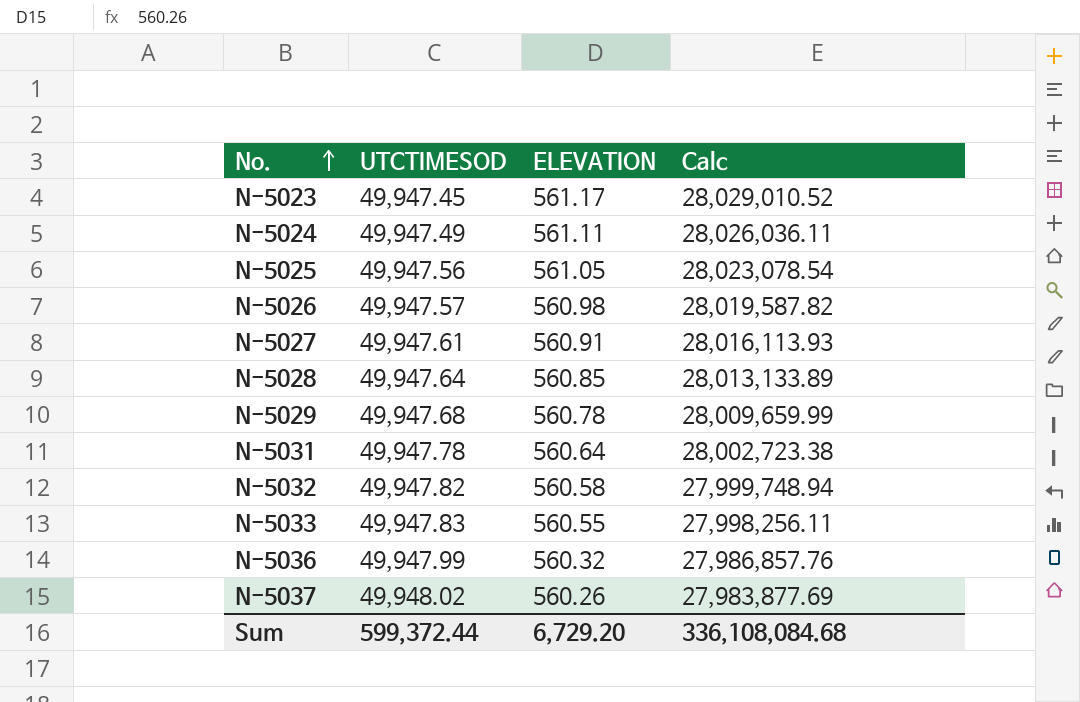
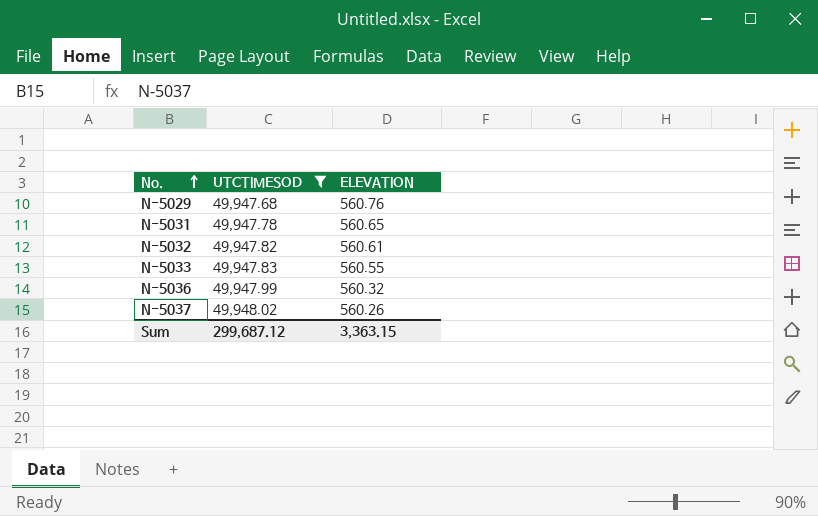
filter: none -> UTCTIMESOD >= 49,947.68
column Calc | formula: [UTCTIMESOD] * [ELEVATION] -> none
N-5029 | ELEVATION: 560.78 -> 560.76
N-5031 | ELEVATION: 560.64 -> 560.65
N-5032 | ELEVATION: 560.58 -> 560.61
Sum | UTCTIMESOD: 599,372.44 -> 299,687.12
Sum | ELEVATION: 6,729.20 -> 3,363.15

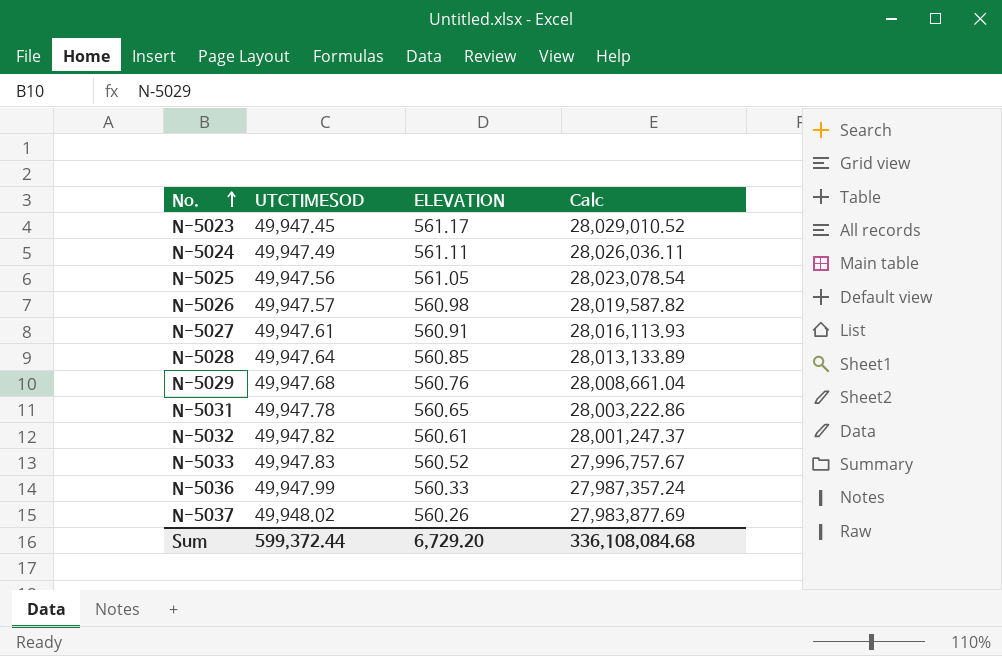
filter: UTCTIMESOD >= 49,947.68 -> none
column Calc | formula: none -> [UTCTIMESOD] * [ELEVATION]
N-5033 | ELEVATION: 560.55 -> 560.52
N-5036 | ELEVATION: 560.32 -> 560.33
Sum | UTCTIMESOD: 299,687.12 -> 599,372.44
Sum | ELEVATION: 3,363.15 -> 6,729.20

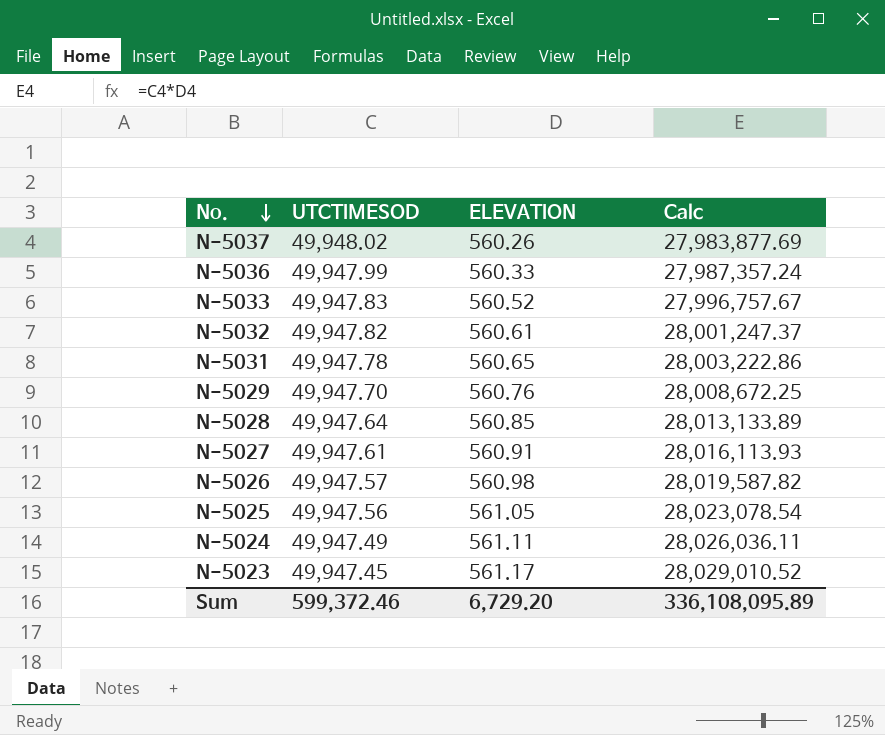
row order: No. ascending -> No. descending
N-5029 | UTCTIMESOD: 49,947.68 -> 49,947.70
N-5029 | Calc: 28,008,661.04 -> 28,008,672.25
Sum | UTCTIMESOD: 599,372.44 -> 599,372.46
Sum | Calc: 336,108,084.68 -> 336,108,095.89

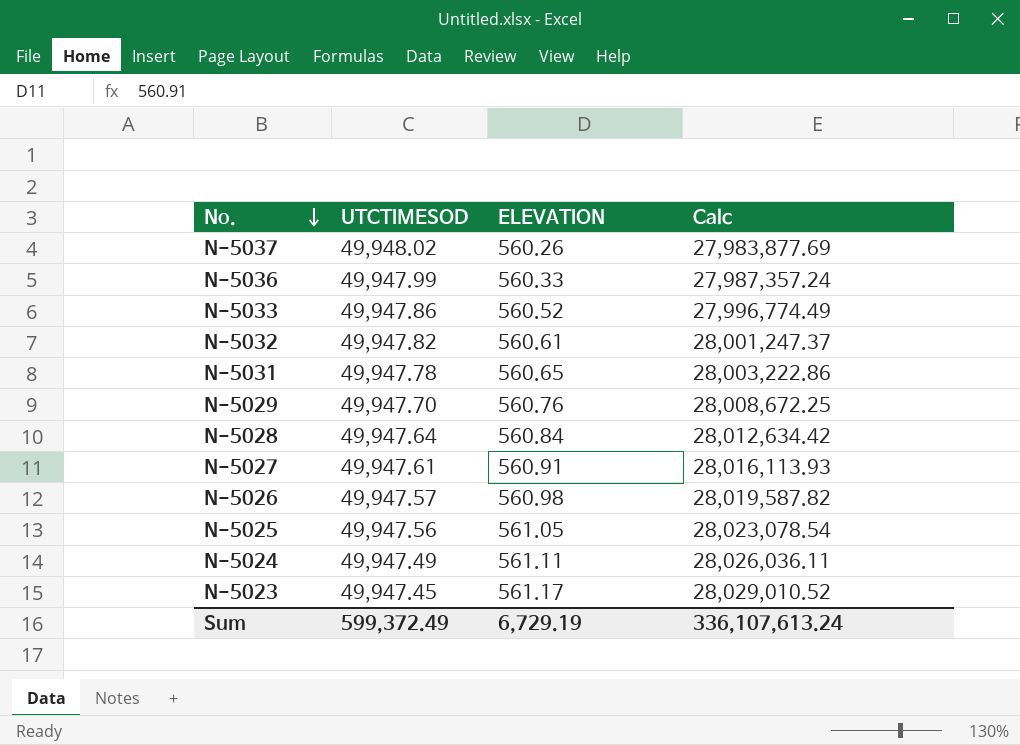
N-5033 | UTCTIMESOD: 49,947.83 -> 49,947.86
N-5033 | Calc: 27,996,757.67 -> 27,996,774.49
N-5028 | ELEVATION: 560.85 -> 560.84
N-5028 | Calc: 28,013,133.89 -> 28,012,634.42
Sum | UTCTIMESOD: 599,372.46 -> 599,372.49
Sum | ELEVATION: 6,729.20 -> 6,729.19
Sum | Calc: 336,108,095.89 -> 336,107,613.24

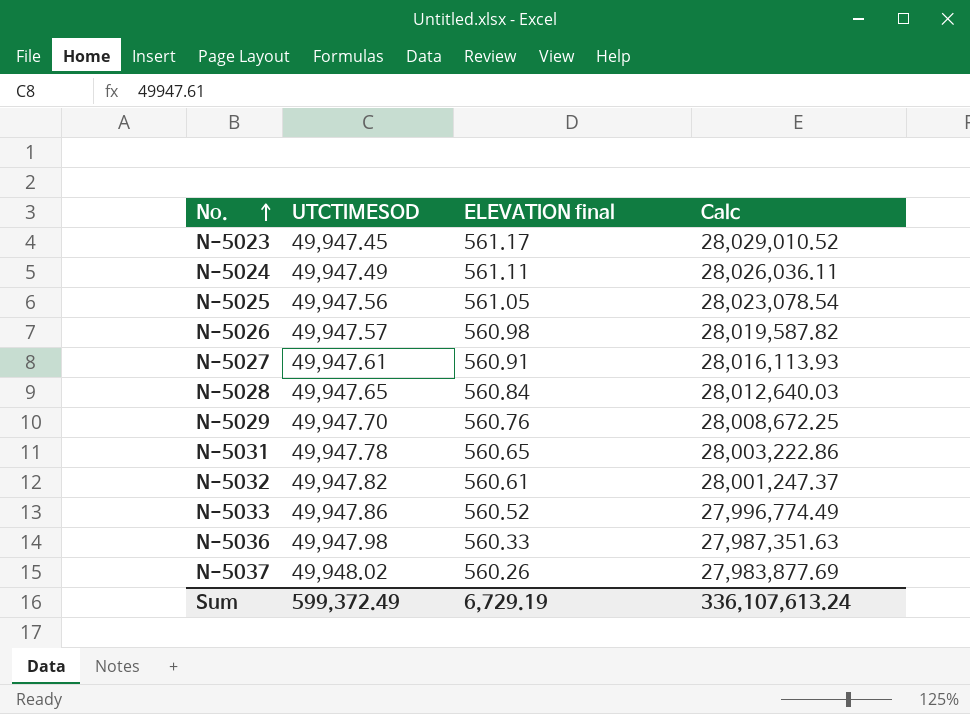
row order: No. descending -> No. ascending
column name: ELEVATION -> ELEVATION final
N-5028 | UTCTIMESOD: 49,947.64 -> 49,947.65
N-5028 | Calc: 28,012,634.42 -> 28,012,640.03
N-5036 | UTCTIMESOD: 49,947.99 -> 49,947.98
N-5036 | Calc: 27,987,357.24 -> 27,987,351.63

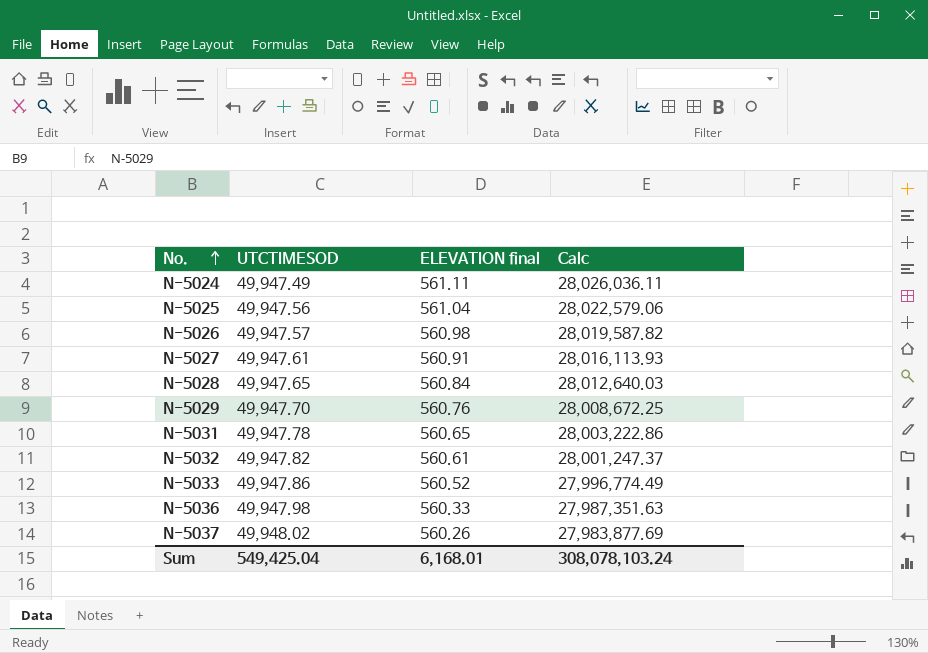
row N-5023: 49,947.45 | 561.17 | 28,029,010.52 -> none
N-5025 | ELEVATION final: 561.05 -> 561.04
N-5025 | Calc: 28,023,078.54 -> 28,022,579.06
Sum | UTCTIMESOD: 599,372.49 -> 549,425.04
Sum | ELEVATION final: 6,729.19 -> 6,168.01
Sum | Calc: 336,107,613.24 -> 308,078,103.24

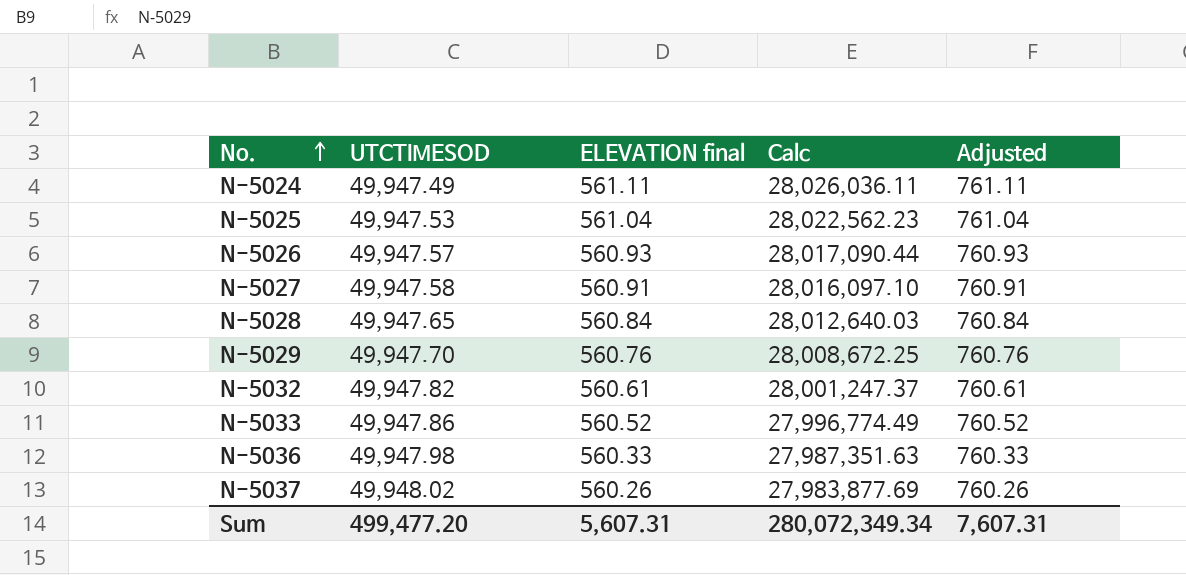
column Adjusted | formula: none -> [ELEVATION final] + 200
row N-5031: 49,947.78 | 560.65 | 28,003,222.86 -> none
N-5025 | UTCTIMESOD: 49,947.56 -> 49,947.53
N-5025 | Calc: 28,022,579.06 -> 28,022,562.23
N-5026 | ELEVATION final: 560.98 -> 560.93
N-5026 | Calc: 28,019,587.82 -> 28,017,090.44
N-5027 | UTCTIMESOD: 49,947.61 -> 49,947.58
N-5027 | Calc: 28,016,113.93 -> 28,016,097.10
Sum | UTCTIMESOD: 549,425.04 -> 499,477.20
Sum | ELEVATION final: 6,168.01 -> 5,607.31
Sum | Calc: 308,078,103.24 -> 280,072,349.34

